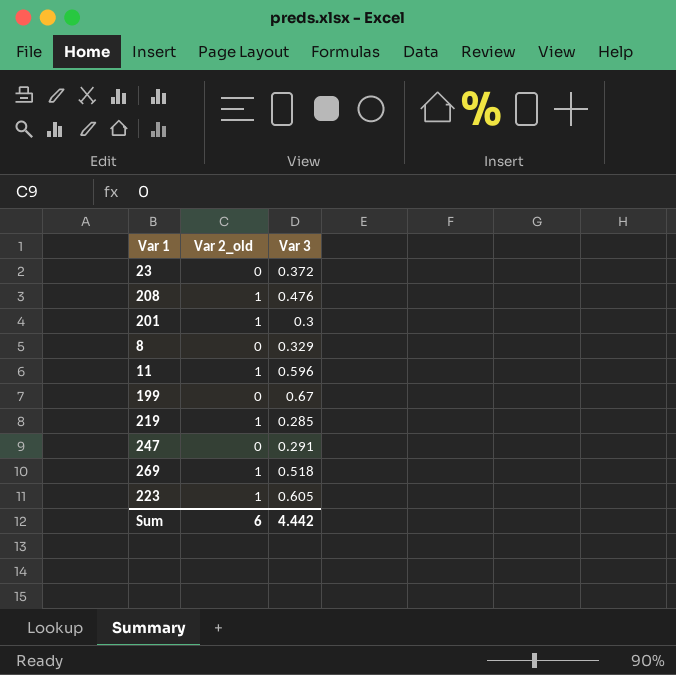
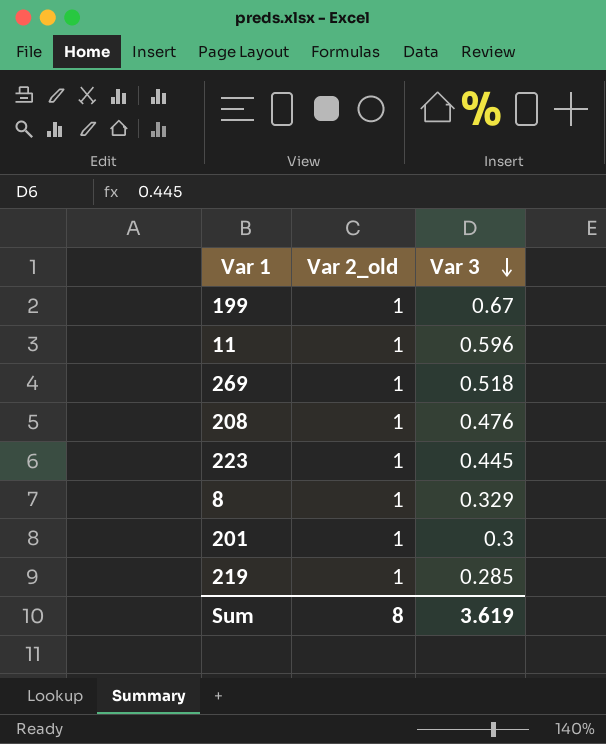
row order: none -> Var 3 descending
row 23: 0 | 0.372 -> none
row 247: 0 | 0.291 -> none
199 | Var 2_old: 0 -> 1
223 | Var 3: 0.605 -> 0.445
8 | Var 2_old: 0 -> 1
Sum | Var 2_old: 6 -> 8
Sum | Var 3: 4.442 -> 3.619

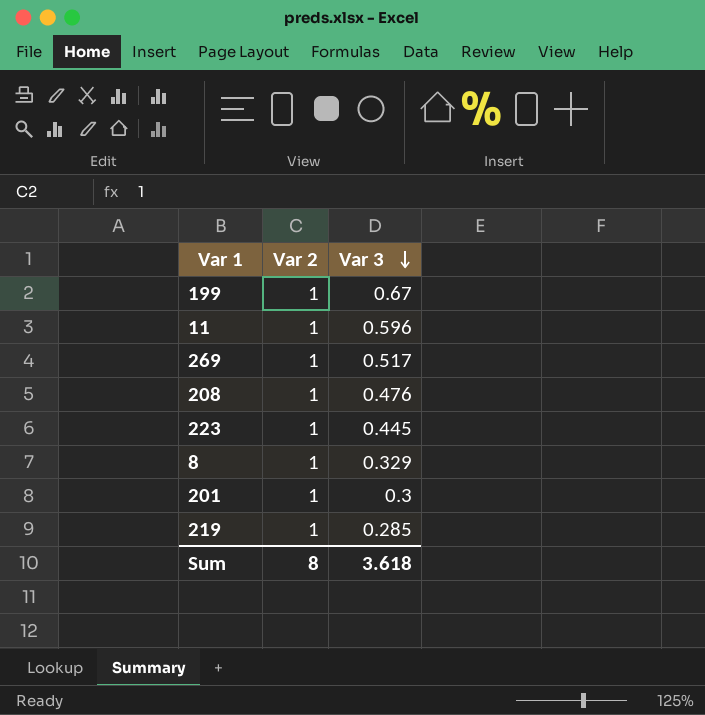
column name: Var 2_old -> Var 2
269 | Var 3: 0.518 -> 0.517
Sum | Var 3: 3.619 -> 3.618

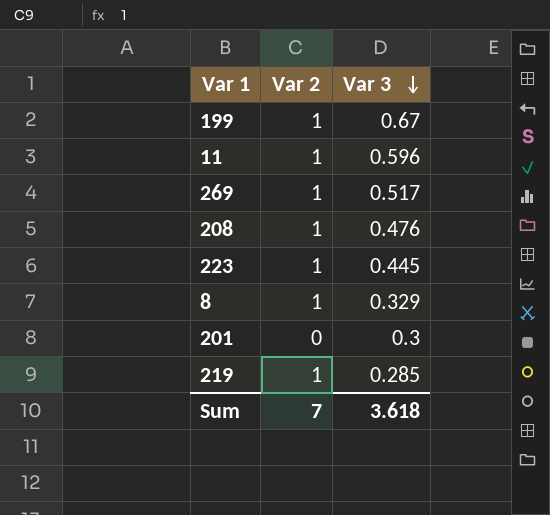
201 | Var 2: 1 -> 0
Sum | Var 2: 8 -> 7

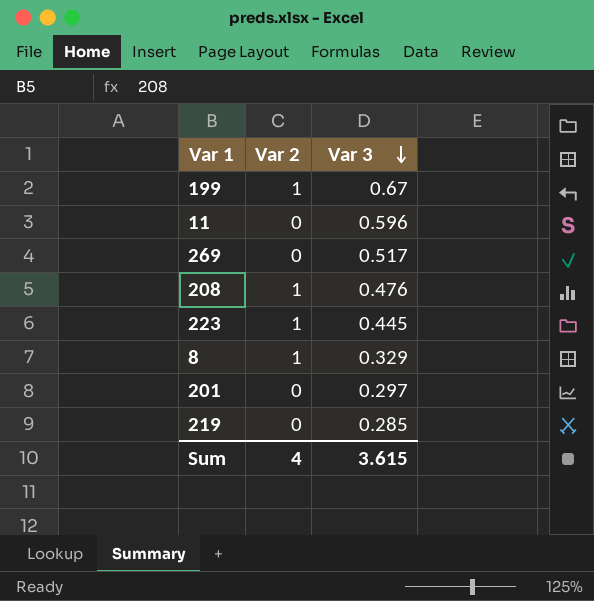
11 | Var 2: 1 -> 0
269 | Var 2: 1 -> 0
201 | Var 3: 0.3 -> 0.297
219 | Var 2: 1 -> 0
Sum | Var 2: 7 -> 4
Sum | Var 3: 3.618 -> 3.615

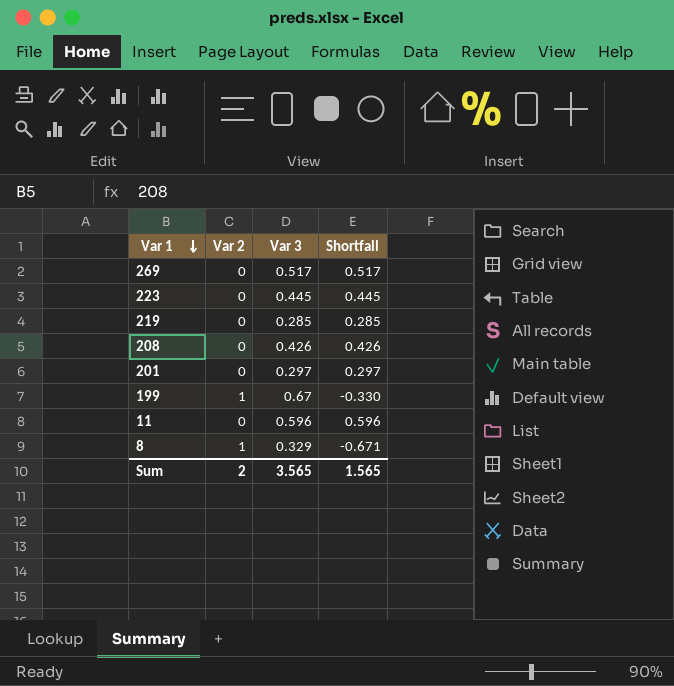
row order: Var 3 descending -> Var 1 descending
column Shortfall | formula: none -> [Var 3] - [Var 2]
223 | Var 2: 1 -> 0
208 | Var 2: 1 -> 0
208 | Var 3: 0.476 -> 0.426
Sum | Var 2: 4 -> 2
Sum | Var 3: 3.615 -> 3.565

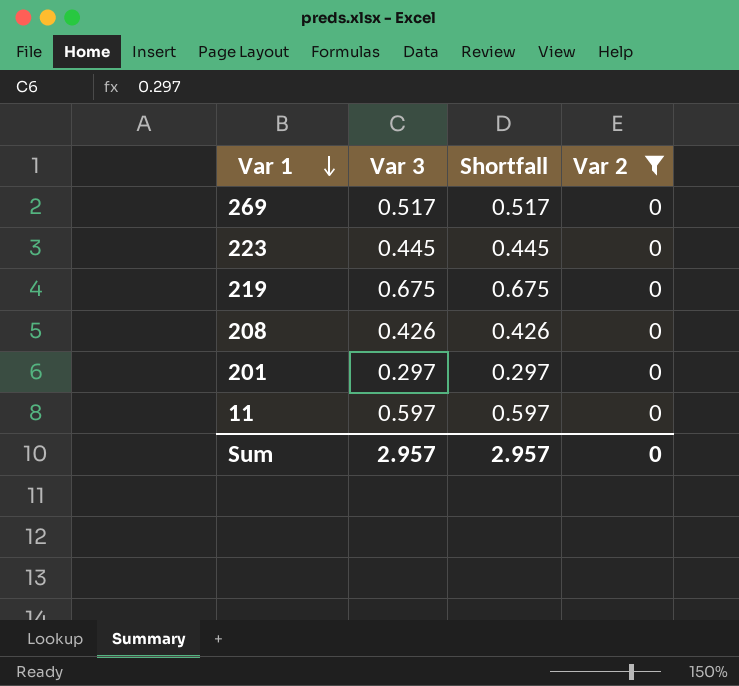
filter: none -> Var 2 = 0
column Var 2 | position: 2 -> 4
219 | Var 3: 0.285 -> 0.675
219 | Shortfall: 0.285 -> 0.675
11 | Var 3: 0.596 -> 0.597
11 | Shortfall: 0.596 -> 0.597
Sum | Var 3: 3.565 -> 2.957
Sum | Shortfall: 1.565 -> 2.957
Sum | Var 2: 2 -> 0

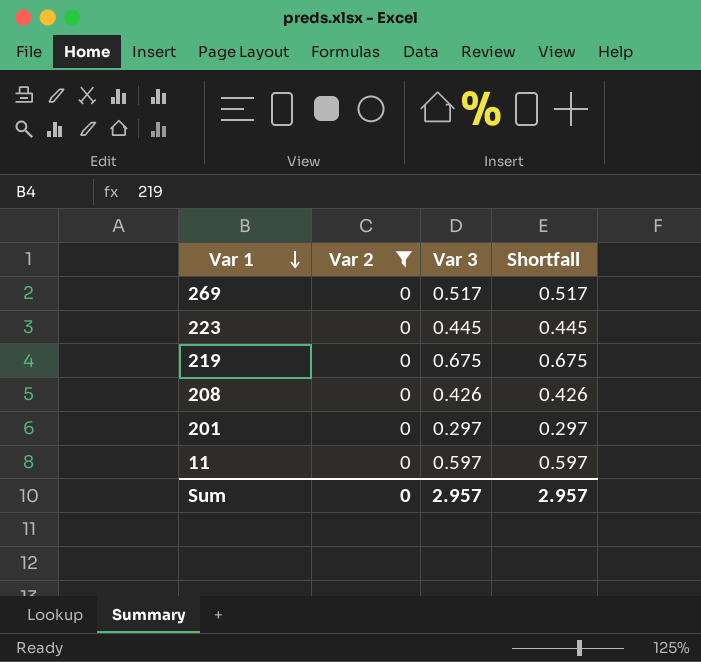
column Var 2 | position: 4 -> 2

